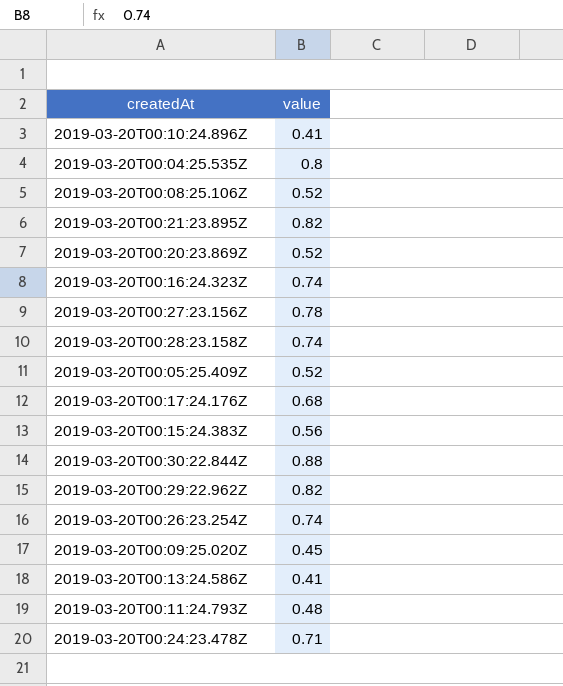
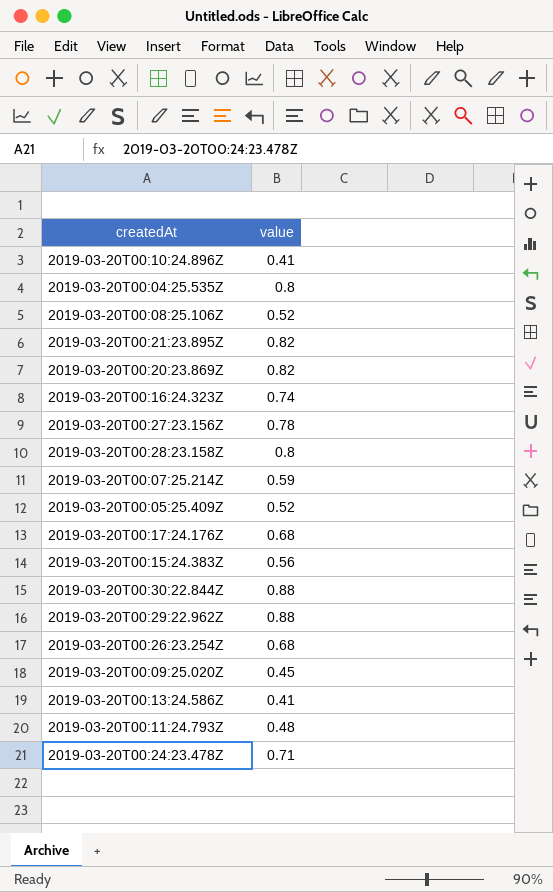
2019-03-20T00:20:23.869Z | value: 0.52 -> 0.82
2019-03-20T00:28:23.158Z | value: 0.74 -> 0.8
row 2019-03-20T00:07:25.214Z: none -> 0.59
2019-03-20T00:29:22.962Z | value: 0.82 -> 0.88
2019-03-20T00:26:23.254Z | value: 0.74 -> 0.68

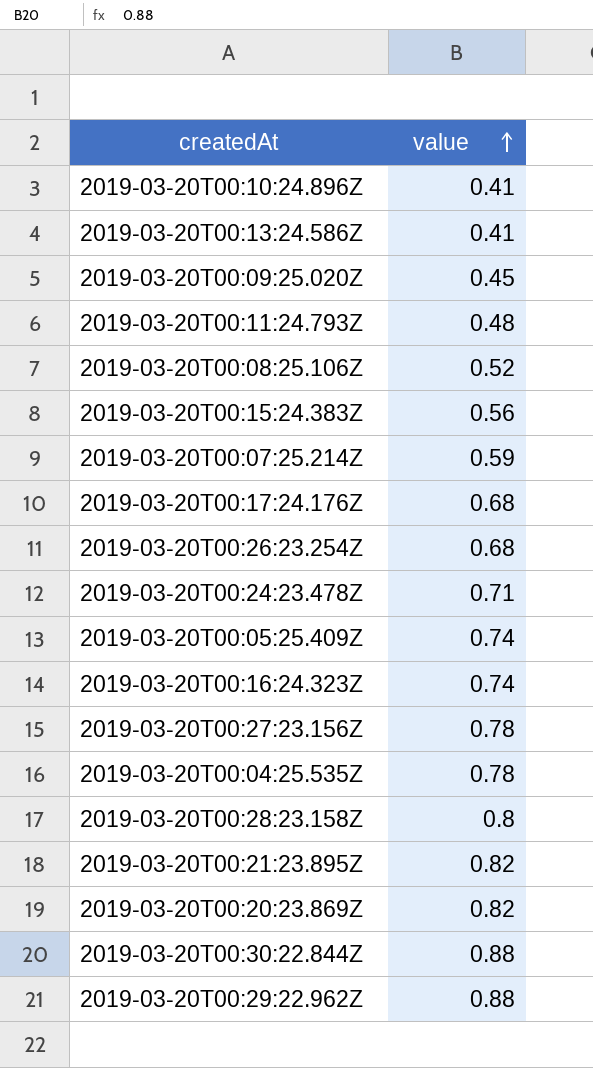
row order: none -> value ascending
2019-03-20T00:05:25.409Z | value: 0.52 -> 0.74
2019-03-20T00:04:25.535Z | value: 0.8 -> 0.78

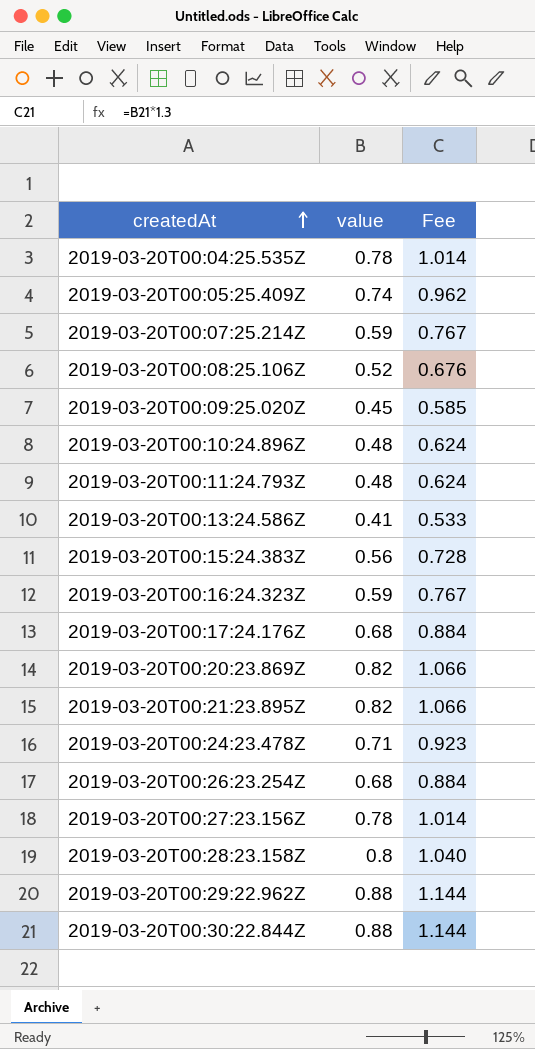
row order: value ascending -> createdAt ascending
column Fee | formula: none -> [value] * 1.3
2019-03-20T00:10:24.896Z | value: 0.41 -> 0.48
2019-03-20T00:16:24.323Z | value: 0.74 -> 0.59

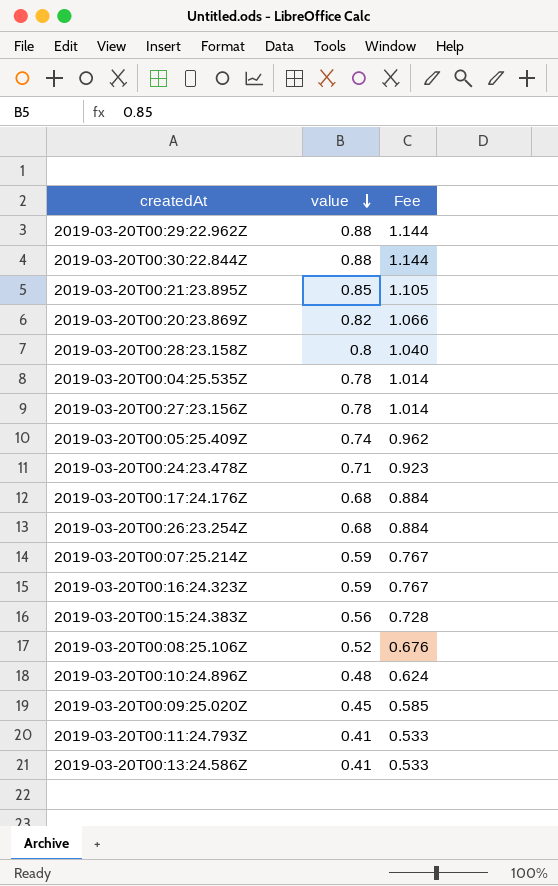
row order: createdAt ascending -> value descending
2019-03-20T00:21:23.895Z | value: 0.82 -> 0.85
2019-03-20T00:21:23.895Z | Fee: 1.066 -> 1.105
2019-03-20T00:11:24.793Z | value: 0.48 -> 0.41
2019-03-20T00:11:24.793Z | Fee: 0.624 -> 0.533

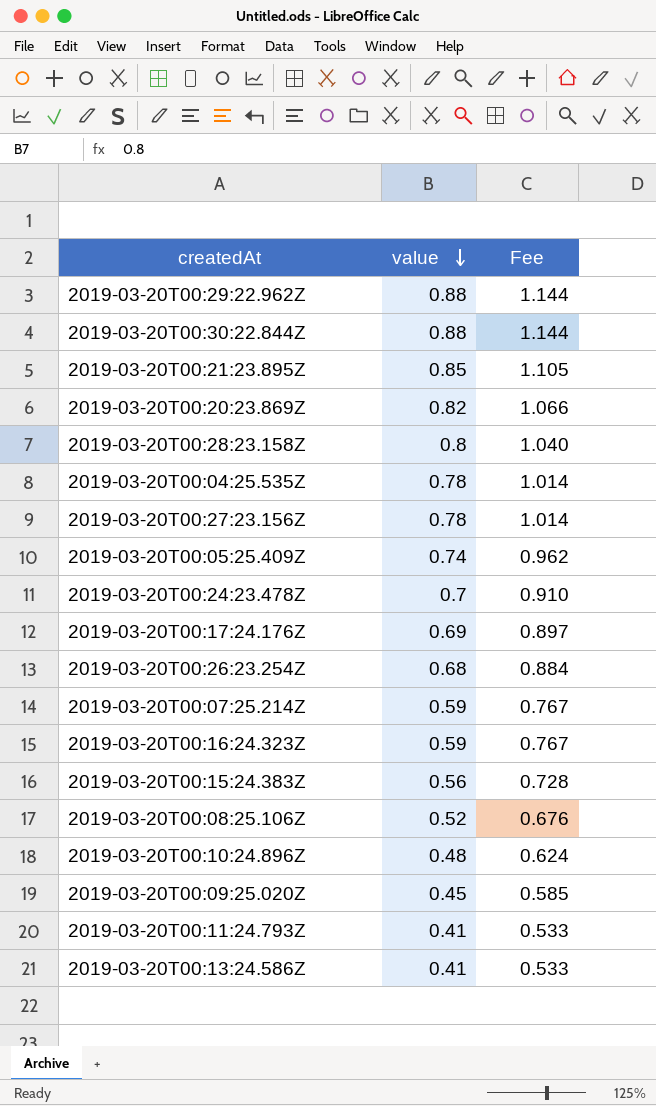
2019-03-20T00:24:23.478Z | value: 0.71 -> 0.7
2019-03-20T00:24:23.478Z | Fee: 0.923 -> 0.910
2019-03-20T00:17:24.176Z | value: 0.68 -> 0.69
2019-03-20T00:17:24.176Z | Fee: 0.884 -> 0.897

